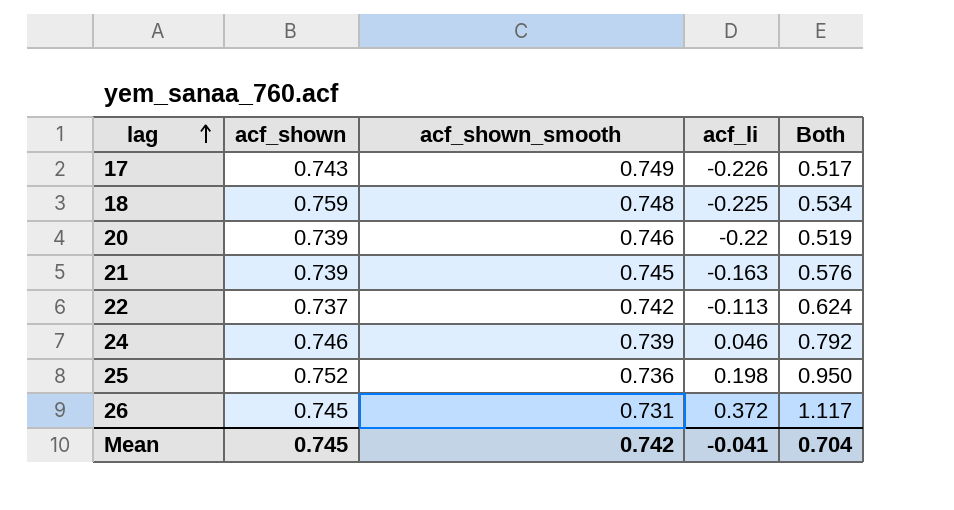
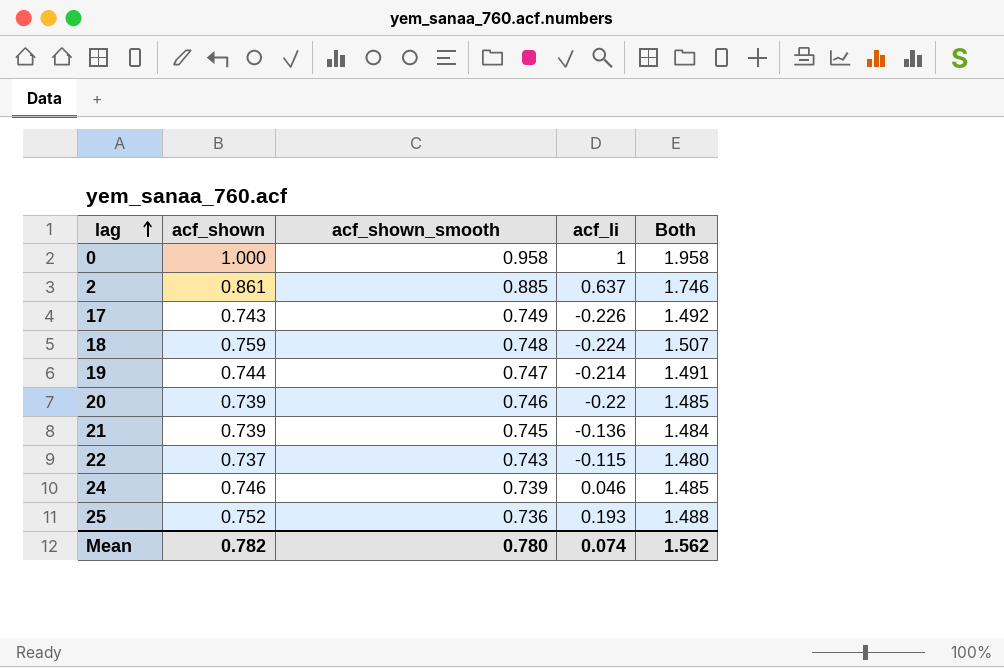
column Both | formula: [acf_shown] + [acf_li] -> [acf_shown] + [acf_shown_smooth]
row 26: 0.745 | 0.731 | 0.372 | 1.117 -> none
row 0: none -> 1.000 | 0.958 | 1 | 1.958
row 2: none -> 0.861 | 0.885 | 0.637 | 1.746
18 | acf_li: -0.225 -> -0.224
row 19: none -> 0.744 | 0.747 | -0.214 | 1.491
21 | acf_li: -0.163 -> -0.136
22 | acf_shown_smooth: 0.742 -> 0.743
22 | acf_li: -0.113 -> -0.115
25 | acf_li: 0.198 -> 0.193
Mean | acf_shown: 0.745 -> 0.782
Mean | acf_shown_smooth: 0.742 -> 0.780
Mean | acf_li: -0.041 -> 0.074
Mean | Both: 0.704 -> 1.562

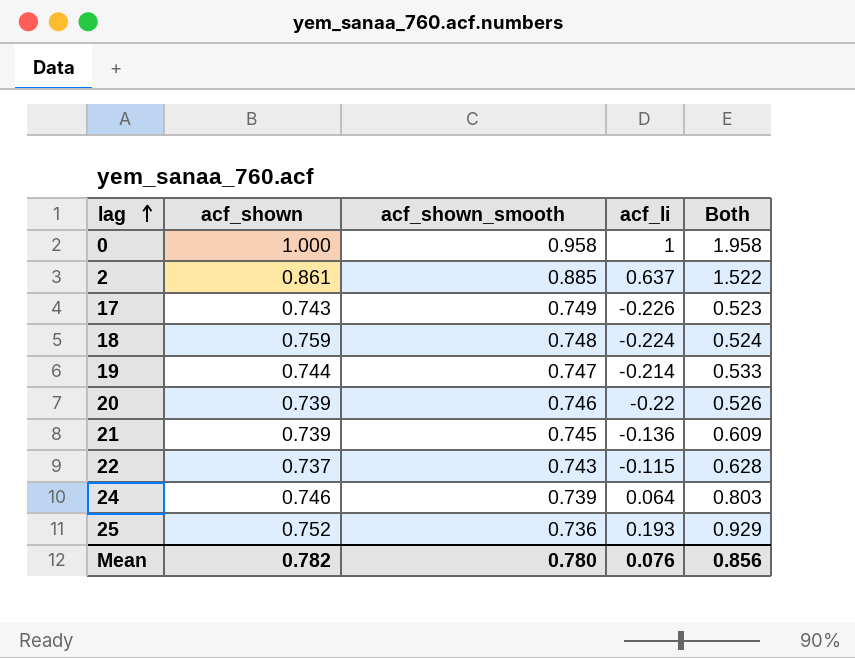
column Both | formula: [acf_shown] + [acf_shown_smooth] -> [acf_shown_smooth] + [acf_li]
24 | acf_li: 0.046 -> 0.064
Mean | acf_li: 0.074 -> 0.076
Mean | Both: 1.562 -> 0.856

